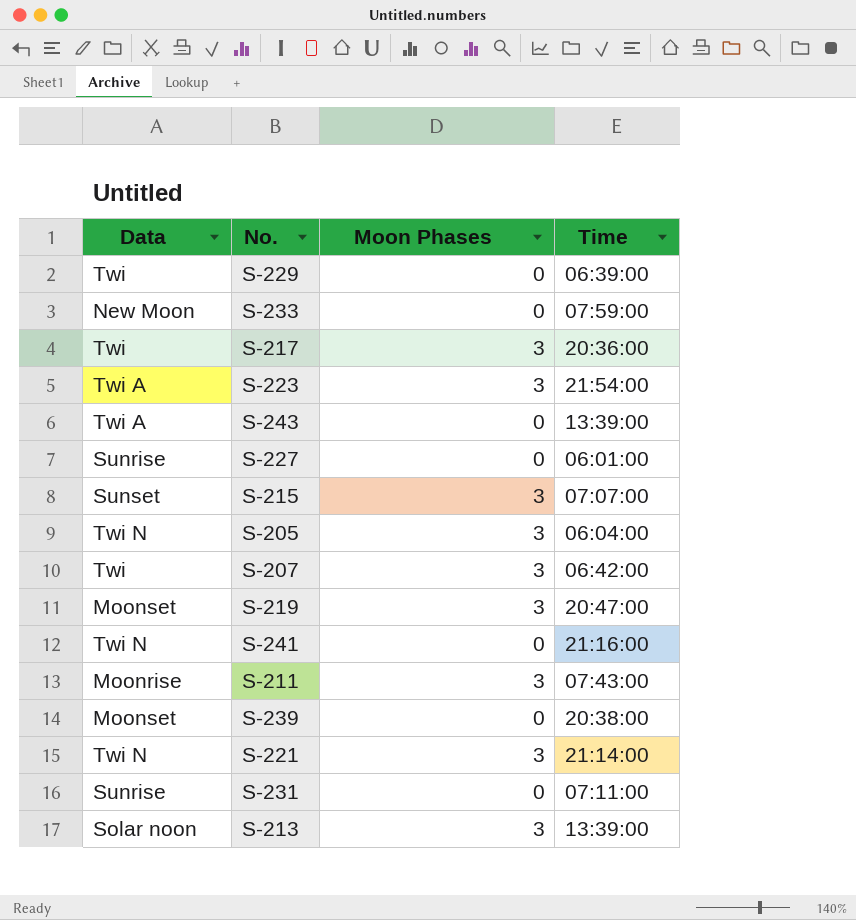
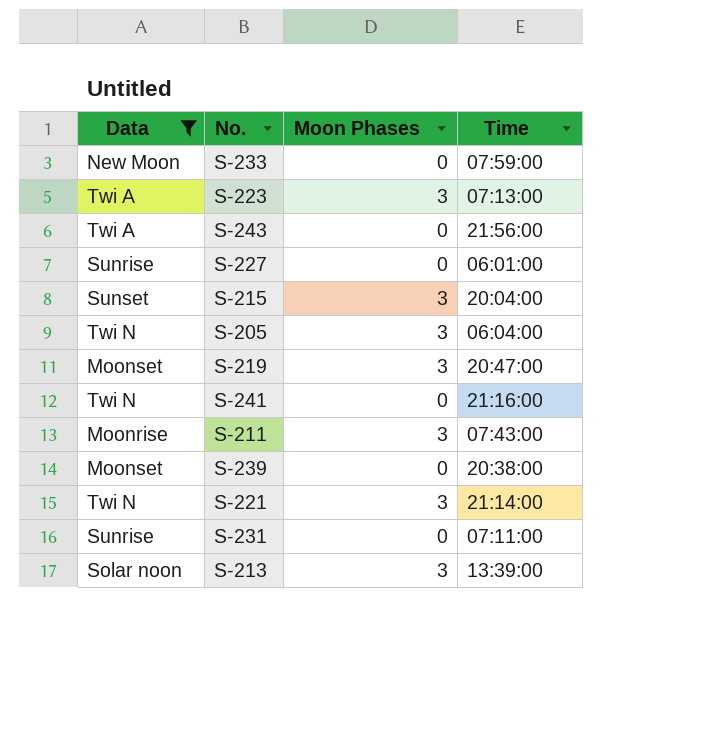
filter: none -> Data != Twi
S-223 | Time: 21:54:00 -> 07:13:00
S-243 | Time: 13:39:00 -> 21:56:00
S-215 | Time: 07:07:00 -> 20:04:00

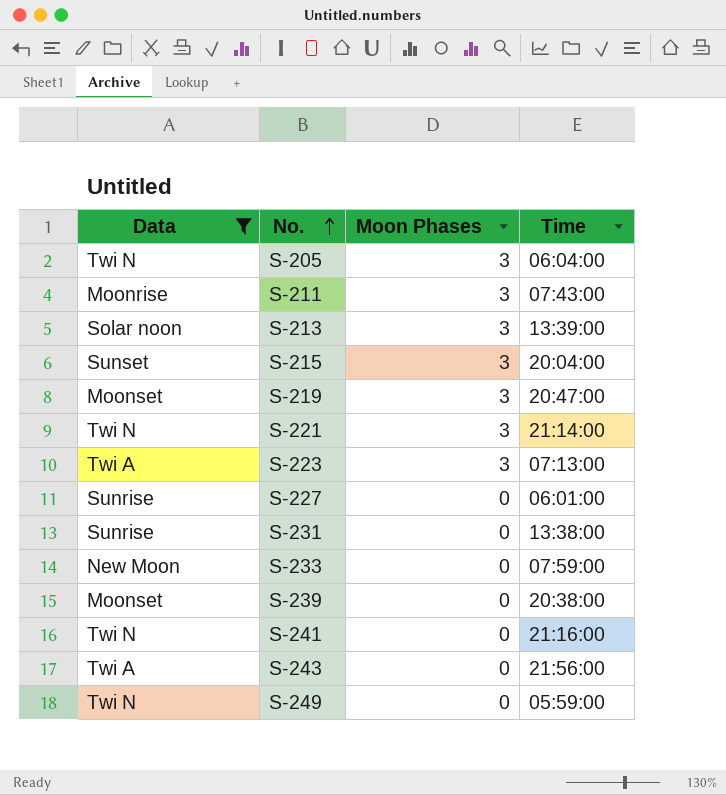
row order: none -> No. ascending
S-231 | Time: 07:11:00 -> 13:38:00
row S-249: none -> Twi N | 0 | 05:59:00

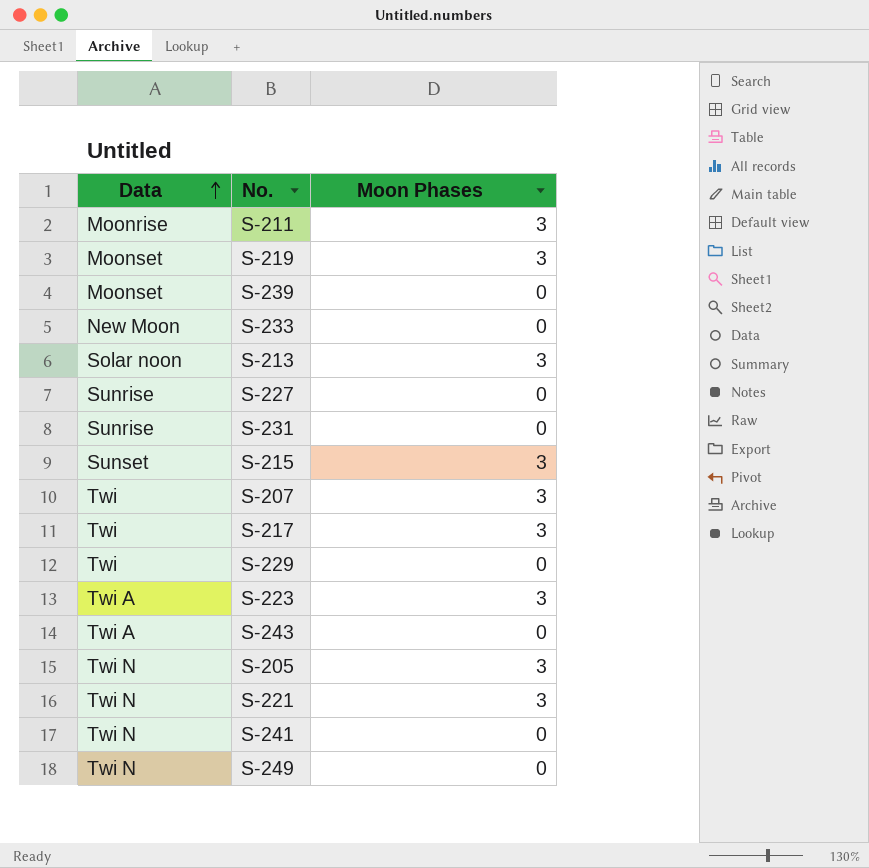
filter: Data != Twi -> none
row order: No. ascending -> Data ascending
column Time | position: 4 -> none

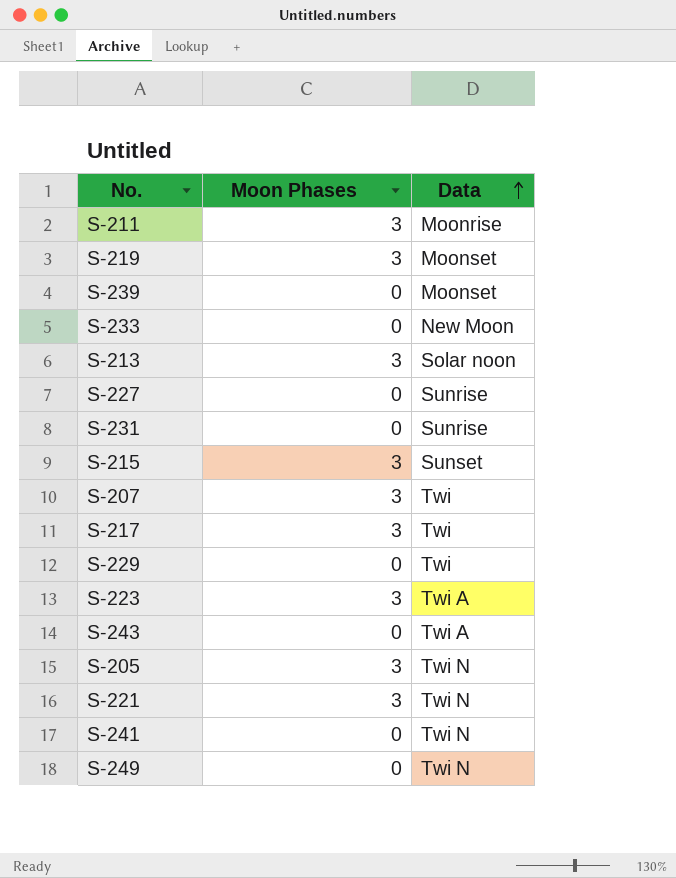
column Data | position: 1 -> 3

